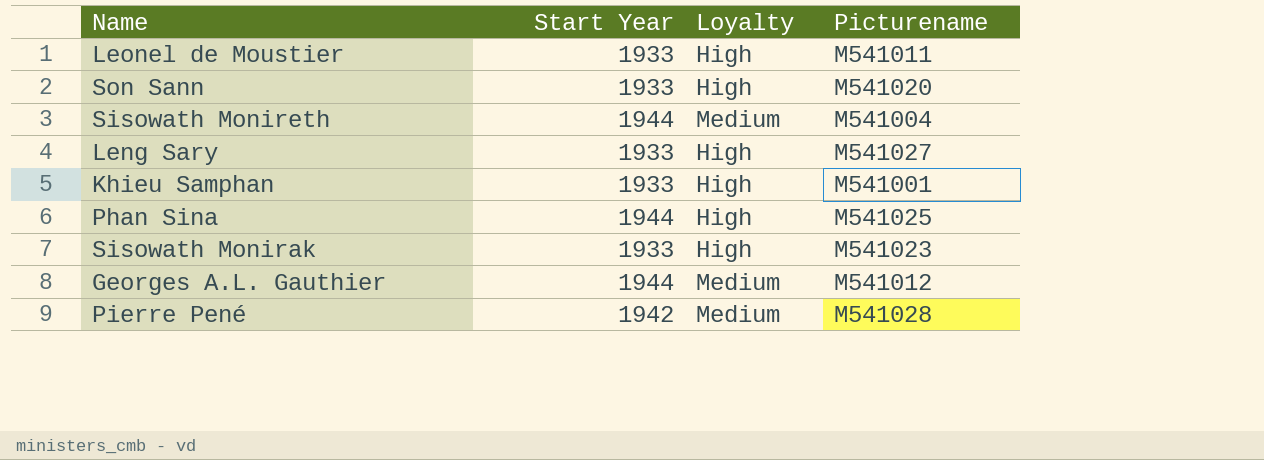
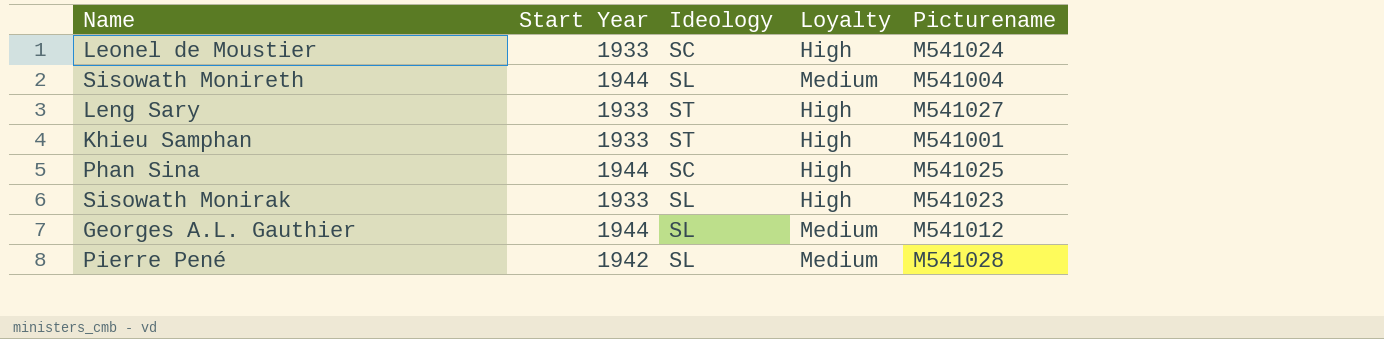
column Ideology | position: none -> 3
row Son Sann: 1933 | High | M541020 -> none
Leonel de Moustier | Picturename: M541011 -> M541024

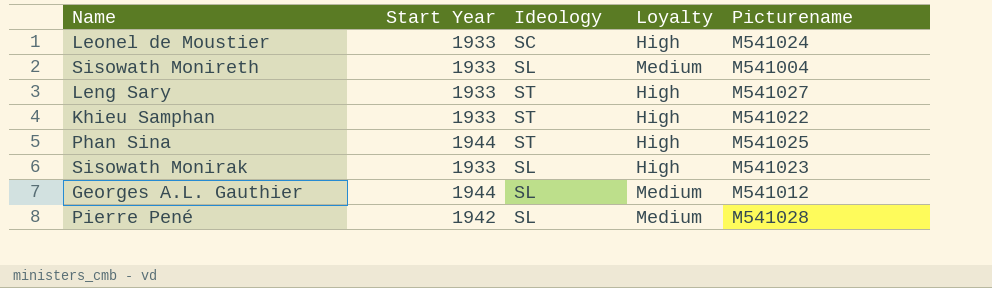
Sisowath Monireth | Start Year: 1944 -> 1933
Khieu Samphan | Picturename: M541001 -> M541022
Phan Sina | Ideology: SC -> ST

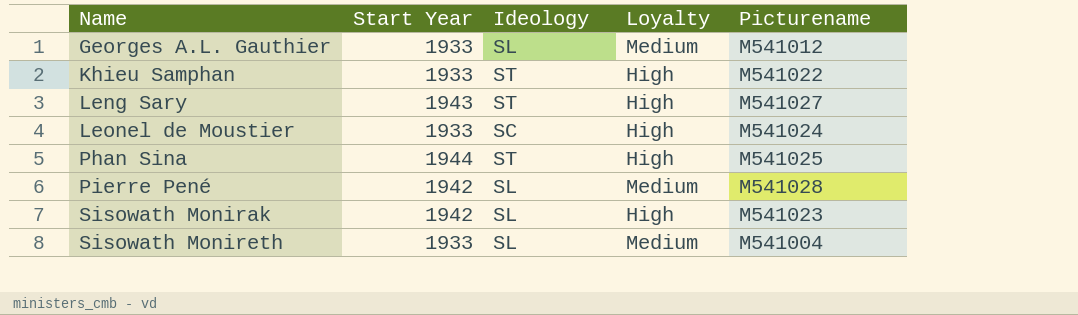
row order: none -> Name ascending
Georges A.L. Gauthier | Start Year: 1944 -> 1933
Leng Sary | Start Year: 1933 -> 1943
Sisowath Monirak | Start Year: 1933 -> 1942

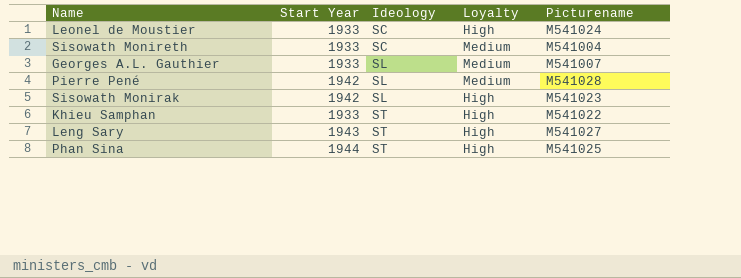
row order: Name ascending -> Ideology ascending
Sisowath Monireth | Ideology: SL -> SC
Georges A.L. Gauthier | Picturename: M541012 -> M541007

